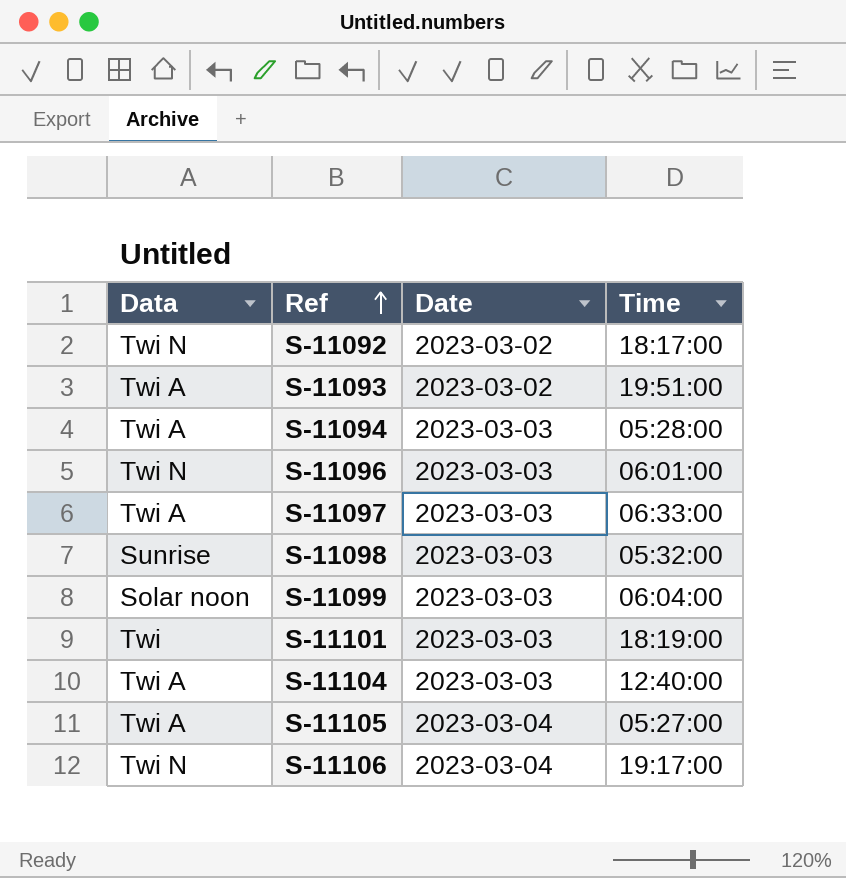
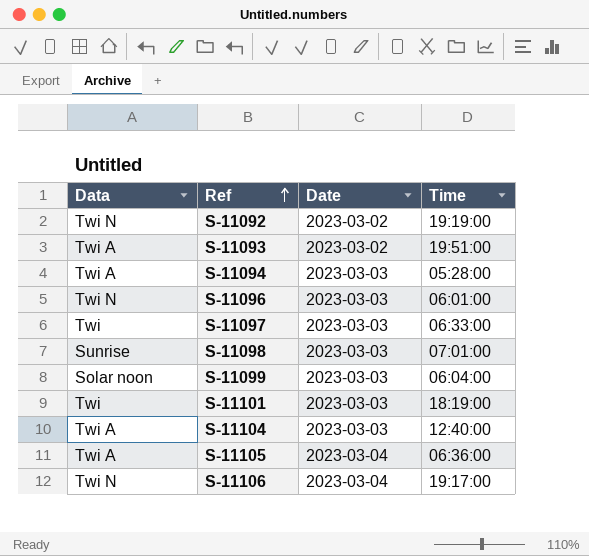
S-11092 | Time: 18:17:00 -> 19:19:00
S-11097 | Data: Twi A -> Twi
S-11098 | Time: 05:32:00 -> 07:01:00
S-11105 | Time: 05:27:00 -> 06:36:00

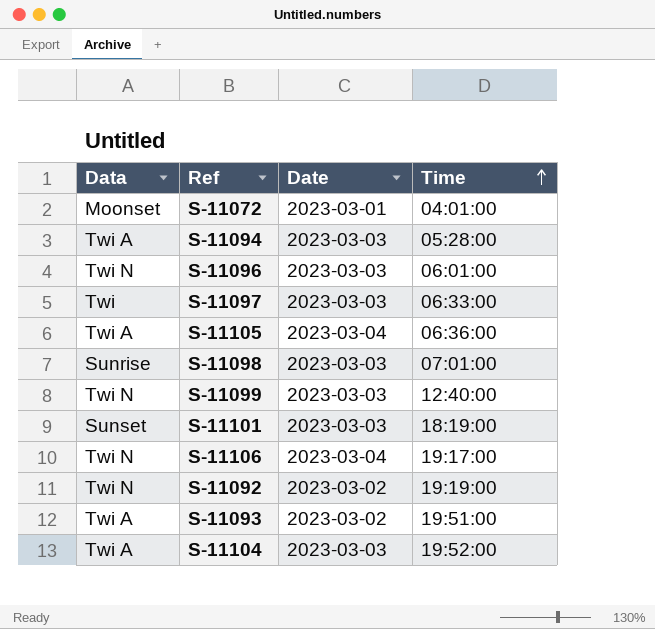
row order: Ref ascending -> Time ascending
row S-11072: none -> Moonset | 2023-03-01 | 04:01:00
S-11099 | Data: Solar noon -> Twi N
S-11099 | Time: 06:04:00 -> 12:40:00
S-11101 | Data: Twi -> Sunset
S-11104 | Time: 12:40:00 -> 19:52:00

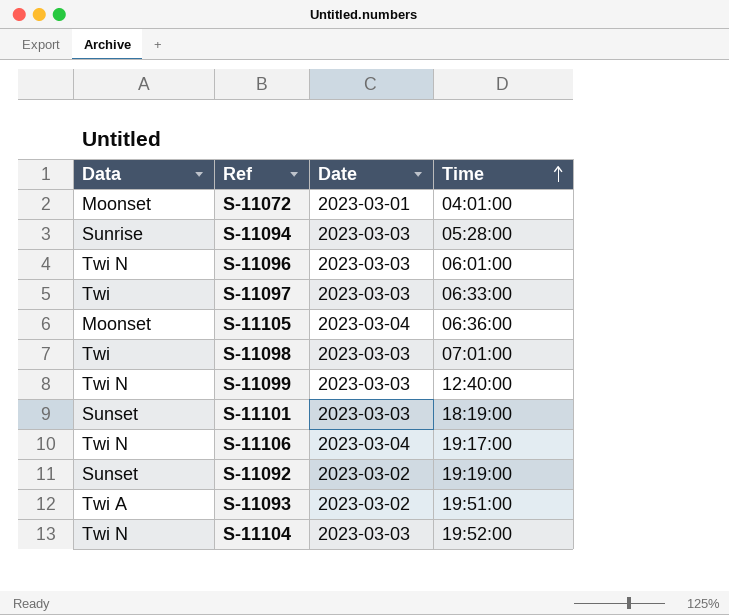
S-11094 | Data: Twi A -> Sunrise
S-11105 | Data: Twi A -> Moonset
S-11098 | Data: Sunrise -> Twi
S-11092 | Data: Twi N -> Sunset
S-11104 | Data: Twi A -> Twi N

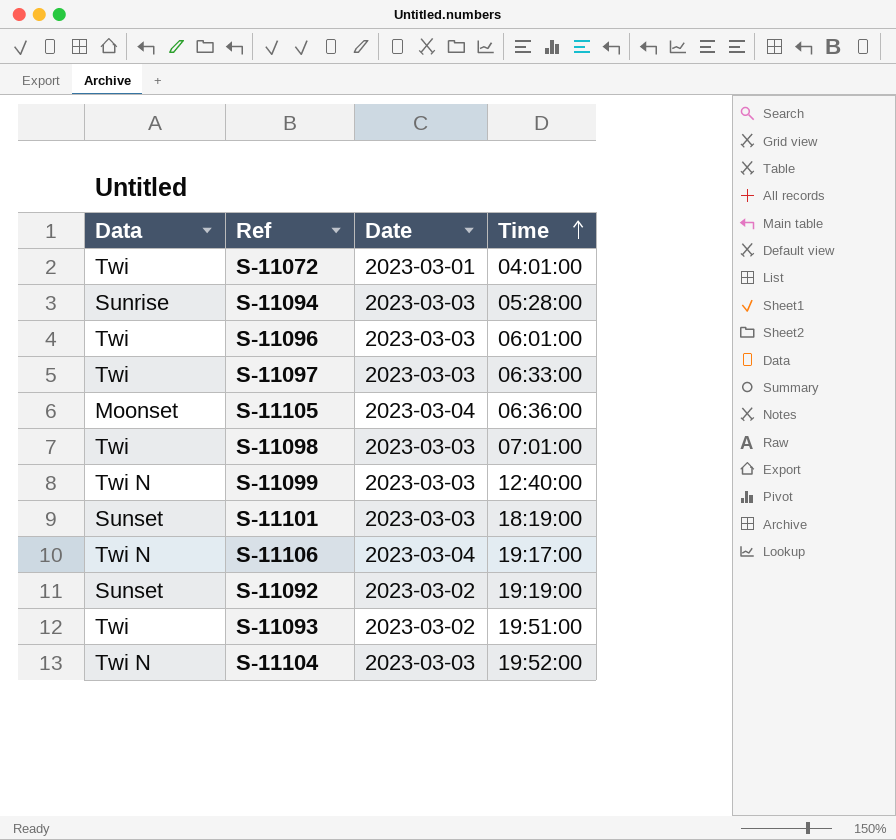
S-11072 | Data: Moonset -> Twi
S-11096 | Data: Twi N -> Twi
S-11093 | Data: Twi A -> Twi

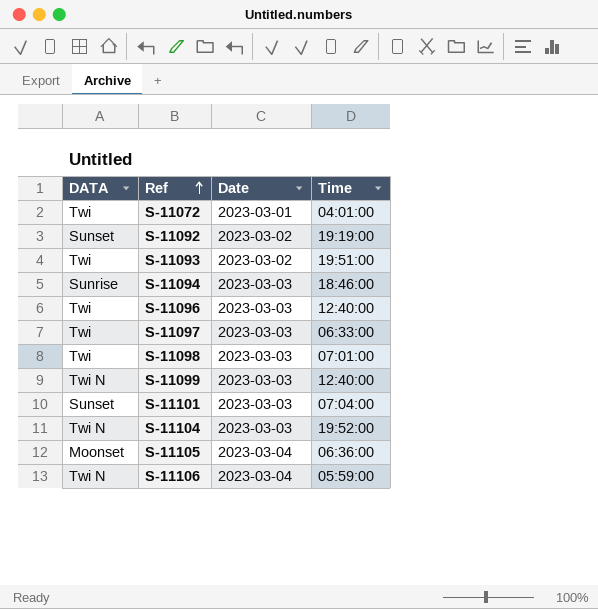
row order: Time ascending -> Ref ascending
column name: Data -> DATA
S-11094 | Time: 05:28:00 -> 18:46:00
S-11096 | Time: 06:01:00 -> 12:40:00
S-11101 | Time: 18:19:00 -> 07:04:00
S-11106 | Time: 19:17:00 -> 05:59:00

